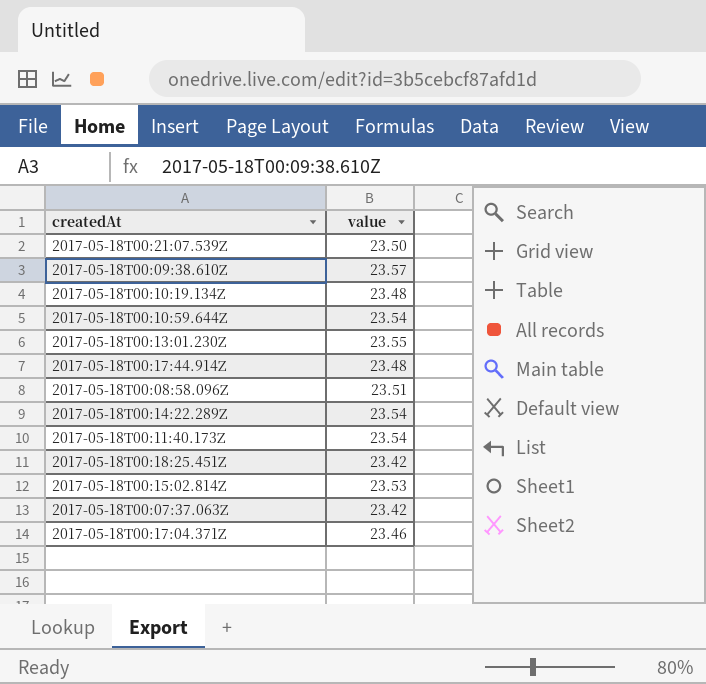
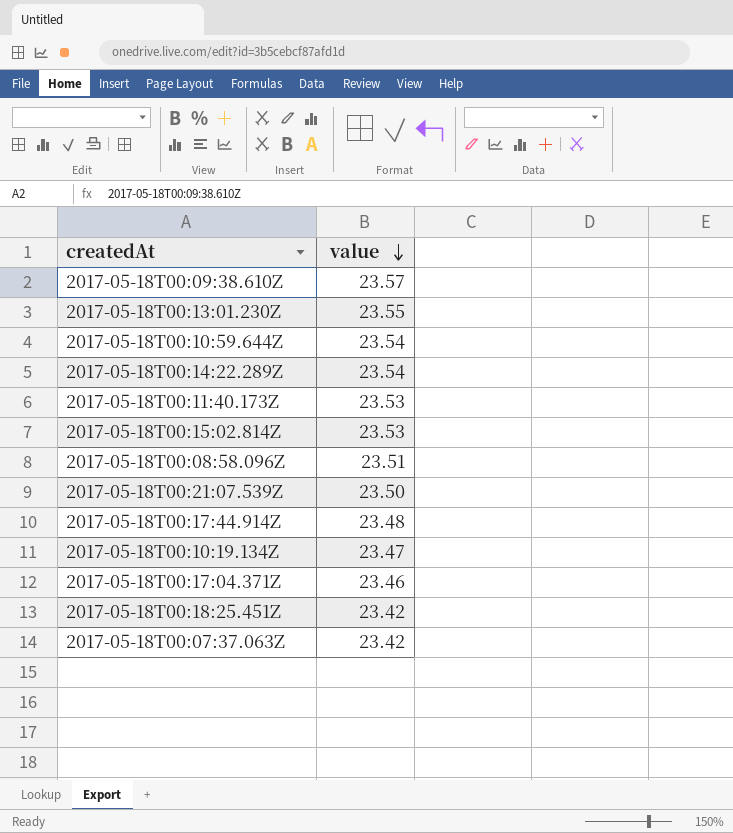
row order: none -> value descending
2017-05-18T00:11:40.173Z | value: 23.54 -> 23.53
2017-05-18T00:10:19.134Z | value: 23.48 -> 23.47

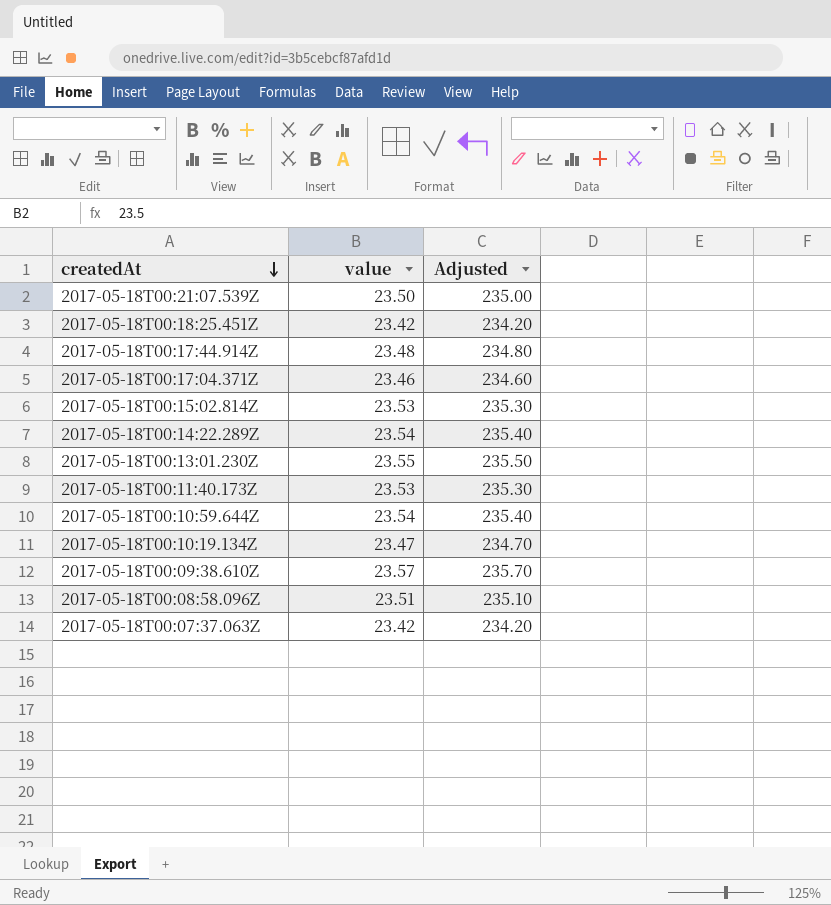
row order: value descending -> createdAt descending
column Adjusted | formula: none -> [value] * 10

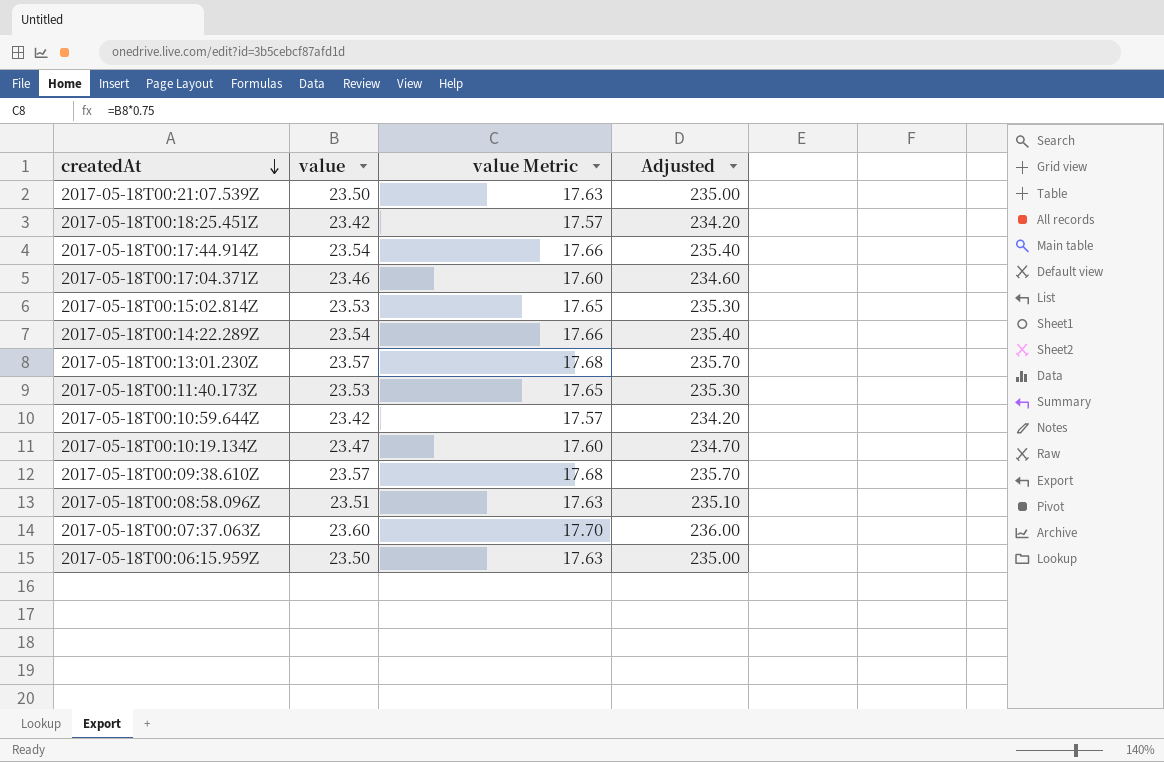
column value Metric | formula: none -> [value] * 0.75
2017-05-18T00:17:44.914Z | value: 23.48 -> 23.54
2017-05-18T00:17:44.914Z | Adjusted: 234.80 -> 235.40
2017-05-18T00:13:01.230Z | value: 23.55 -> 23.57
2017-05-18T00:13:01.230Z | Adjusted: 235.50 -> 235.70
2017-05-18T00:10:59.644Z | value: 23.54 -> 23.42
2017-05-18T00:10:59.644Z | Adjusted: 235.40 -> 234.20
2017-05-18T00:07:37.063Z | value: 23.42 -> 23.60
2017-05-18T00:07:37.063Z | Adjusted: 234.20 -> 236.00
row 2017-05-18T00:06:15.959Z: none -> 23.50 | 17.63 | 235.00

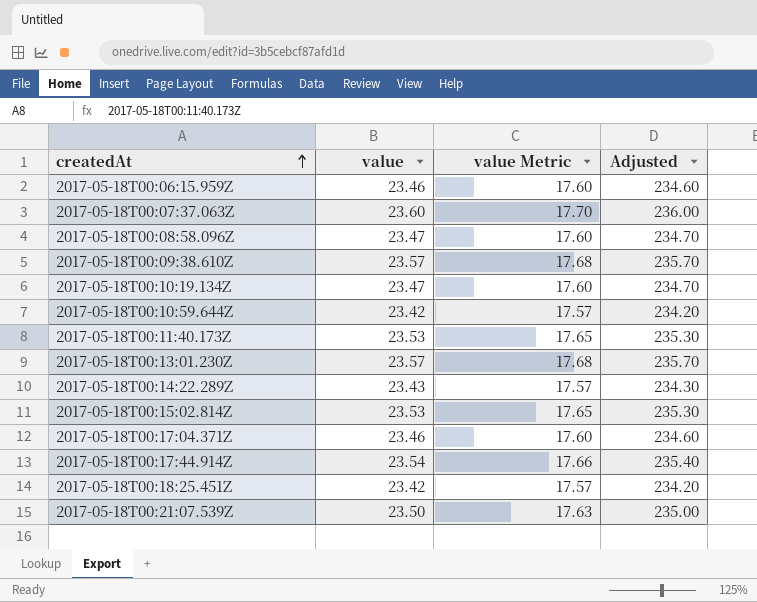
row order: createdAt descending -> createdAt ascending
2017-05-18T00:06:15.959Z | value: 23.50 -> 23.46
2017-05-18T00:06:15.959Z | value Metric: 17.63 -> 17.60
2017-05-18T00:06:15.959Z | Adjusted: 235.00 -> 234.60
2017-05-18T00:08:58.096Z | value: 23.51 -> 23.47
2017-05-18T00:08:58.096Z | value Metric: 17.63 -> 17.60
2017-05-18T00:08:58.096Z | Adjusted: 235.10 -> 234.70
2017-05-18T00:14:22.289Z | value: 23.54 -> 23.43
2017-05-18T00:14:22.289Z | value Metric: 17.66 -> 17.57
2017-05-18T00:14:22.289Z | Adjusted: 235.40 -> 234.30

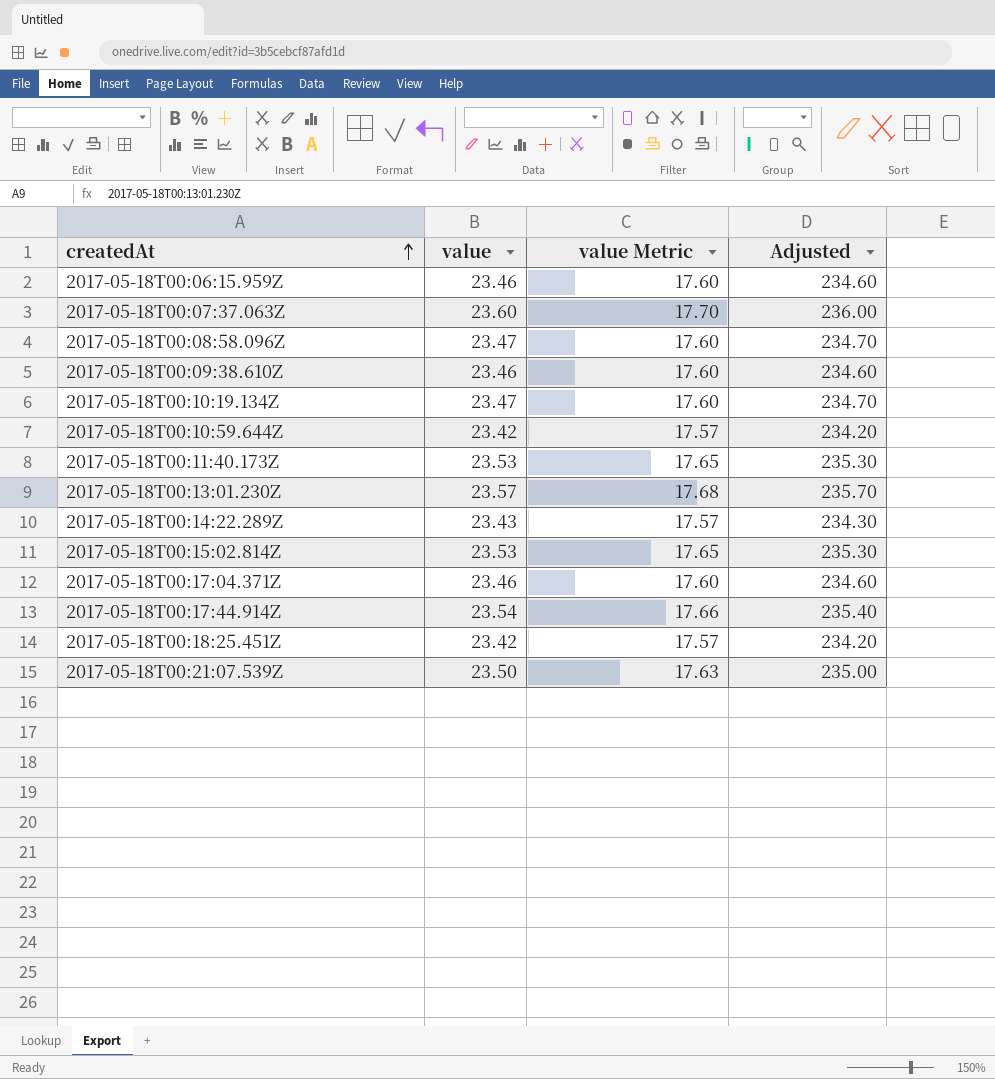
2017-05-18T00:09:38.610Z | value: 23.57 -> 23.46
2017-05-18T00:09:38.610Z | value Metric: 17.68 -> 17.60
2017-05-18T00:09:38.610Z | Adjusted: 235.70 -> 234.60

